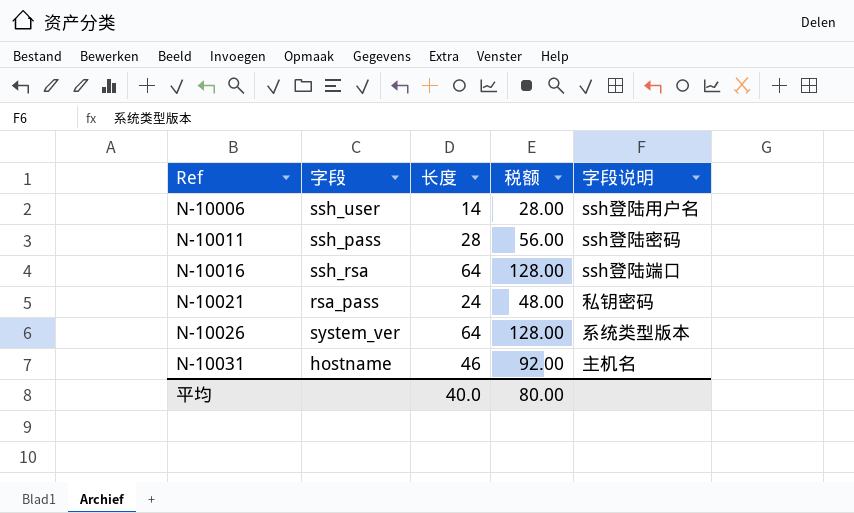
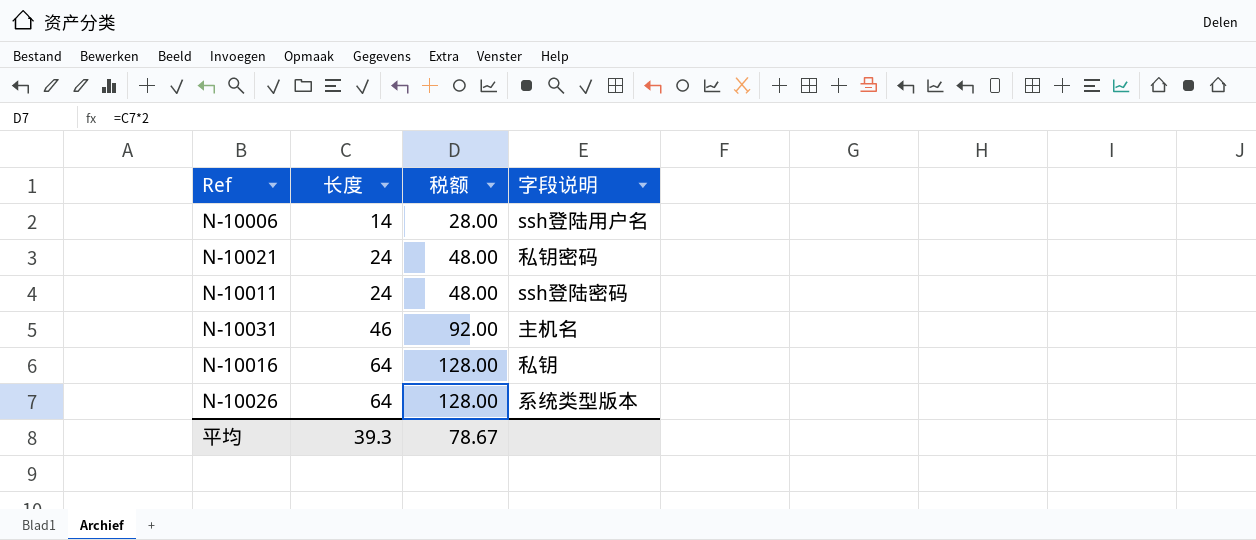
row order: Ref ascending -> 长度 ascending
column 字段 | position: 2 -> none
N-10011 | 长度: 28 -> 24
N-10011 | 税额: 56.00 -> 48.00
N-10016 | 字段说明: ssh登陆端口 -> 私钥
平均 | 长度: 40.0 -> 39.3
平均 | 税额: 80.00 -> 78.67

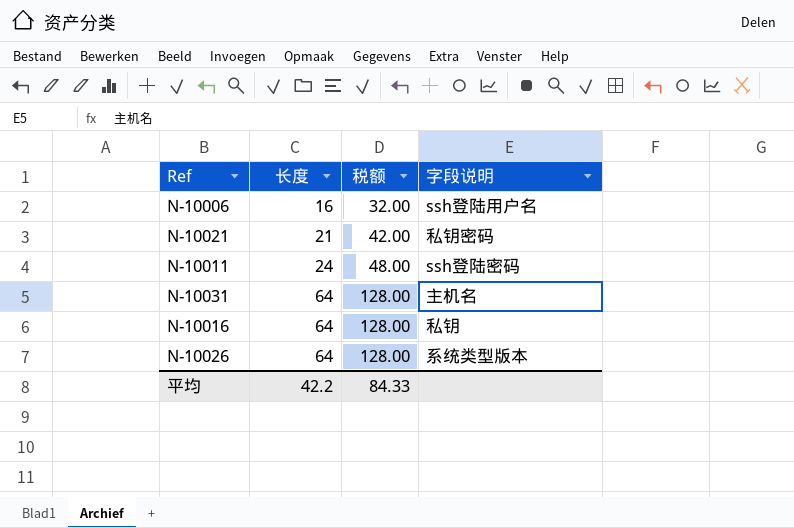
N-10006 | 长度: 14 -> 16
N-10006 | 税额: 28.00 -> 32.00
N-10021 | 长度: 24 -> 21
N-10021 | 税额: 48.00 -> 42.00
N-10031 | 长度: 46 -> 64
N-10031 | 税额: 92.00 -> 128.00
平均 | 长度: 39.3 -> 42.2
平均 | 税额: 78.67 -> 84.33

